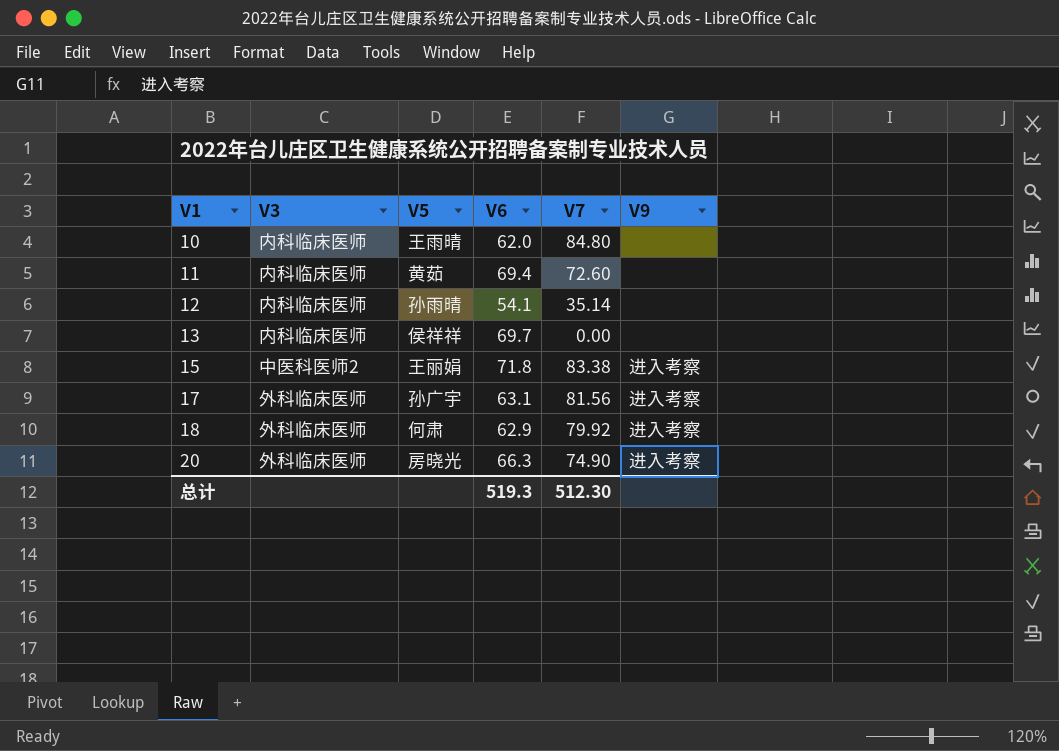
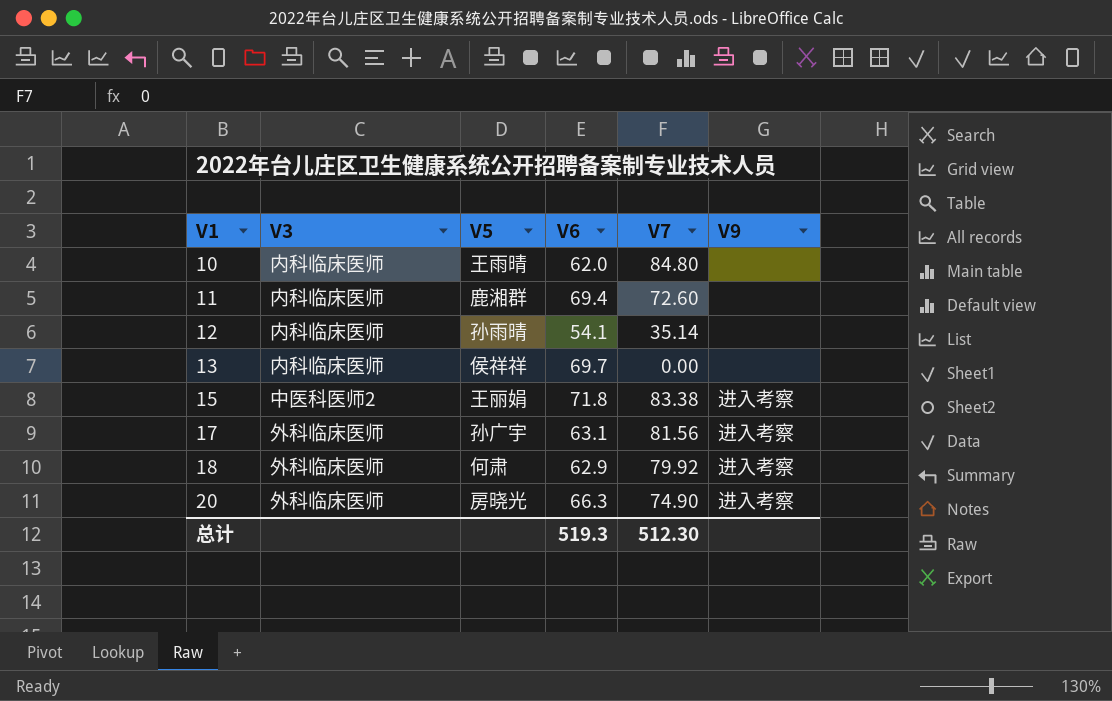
11 | V5: 黄茹 -> 鹿湘群

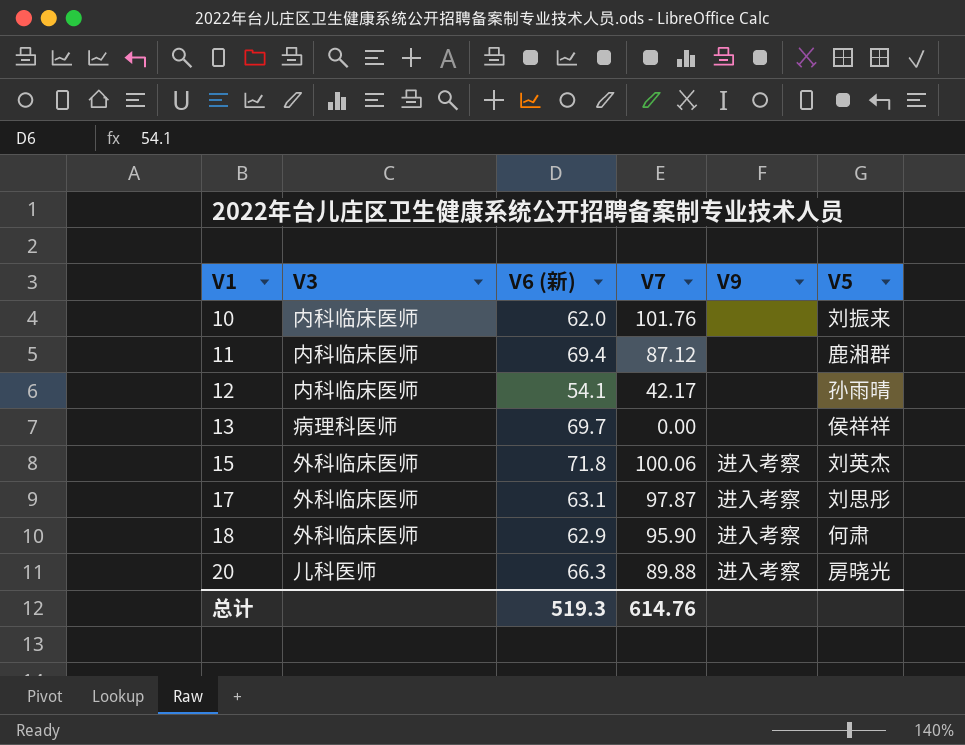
column name: V6 -> V6 (新)
column V5 | position: 3 -> 6
10 | V7: 84.80 -> 101.76
10 | V5: 王雨晴 -> 刘振来
11 | V7: 72.60 -> 87.12
12 | V7: 35.14 -> 42.17
13 | V3: 内科临床医师 -> 病理科医师
15 | V3: 中医科医师2 -> 外科临床医师
15 | V7: 83.38 -> 100.06
15 | V5: 王丽娟 -> 刘英杰
17 | V7: 81.56 -> 97.87
17 | V5: 孙广宇 -> 刘思彤
18 | V7: 79.92 -> 95.90
20 | V3: 外科临床医师 -> 儿科医师
20 | V7: 74.90 -> 89.88
总计 | V7: 512.30 -> 614.76

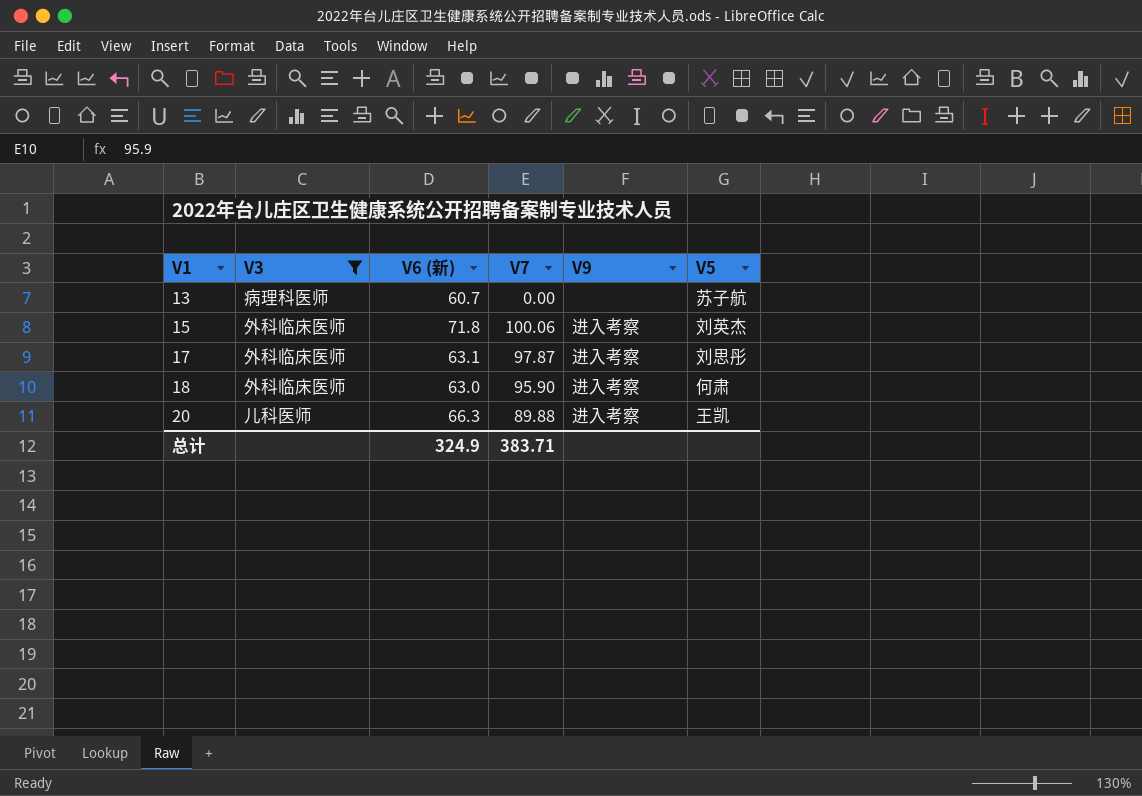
filter: none -> V3 != 内科临床医师
13 | V6 (新): 69.7 -> 60.7
13 | V5: 侯祥祥 -> 苏子航
18 | V6 (新): 62.9 -> 63.0
20 | V5: 房晓光 -> 王凯
总计 | V6 (新): 519.3 -> 324.9
总计 | V7: 614.76 -> 383.71

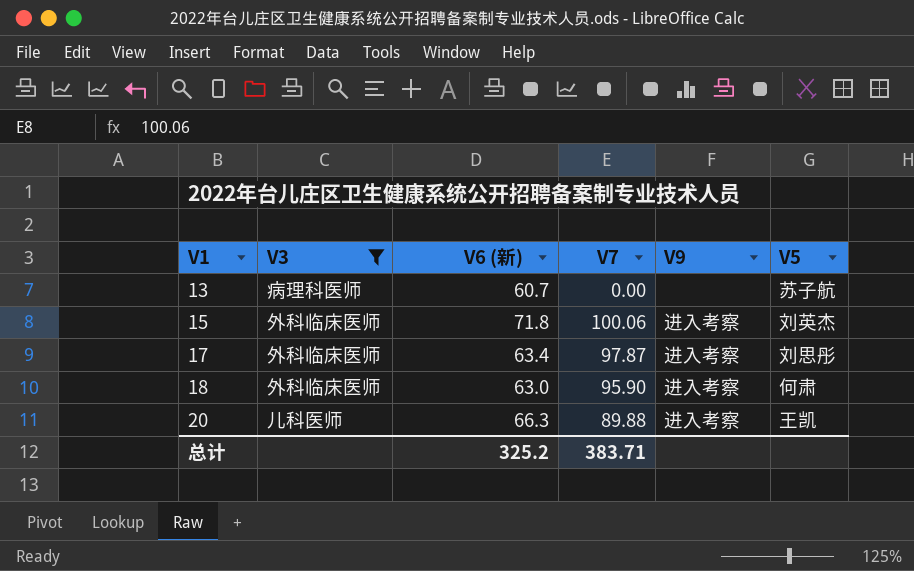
17 | V6 (新): 63.1 -> 63.4
总计 | V6 (新): 324.9 -> 325.2

